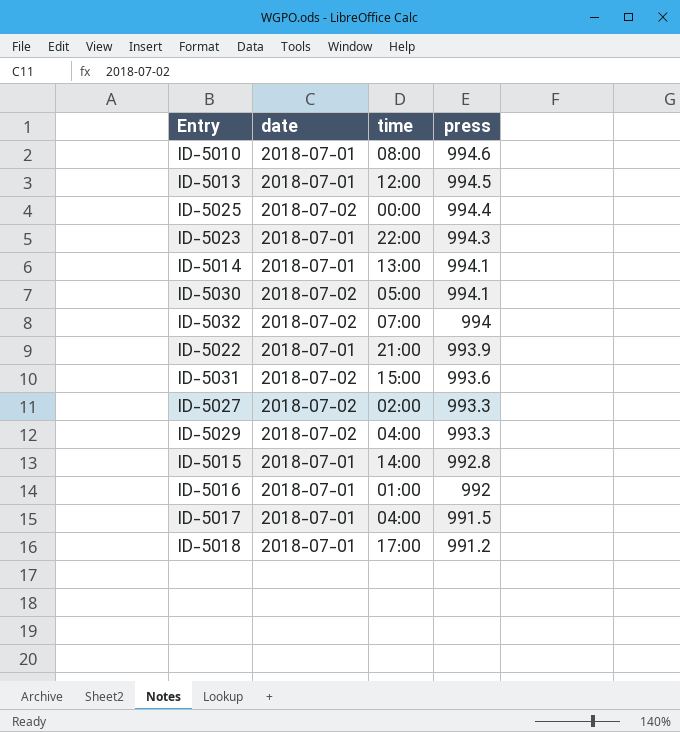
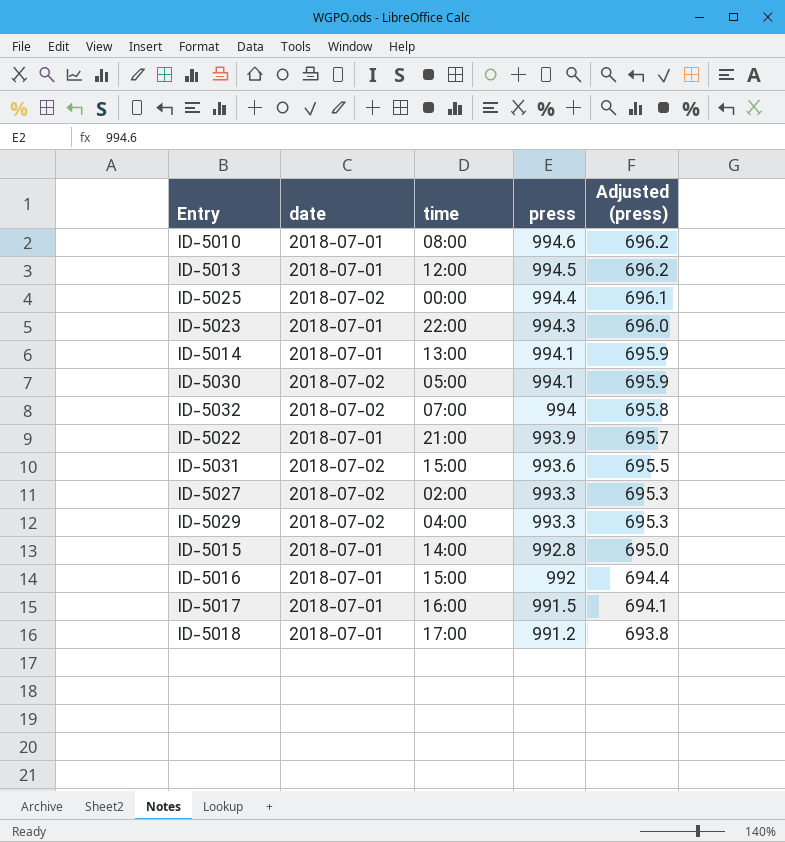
column Adjusted (press) | formula: none -> [press] * 0.7
ID-5016 | time: 01:00 -> 15:00
ID-5017 | time: 04:00 -> 16:00

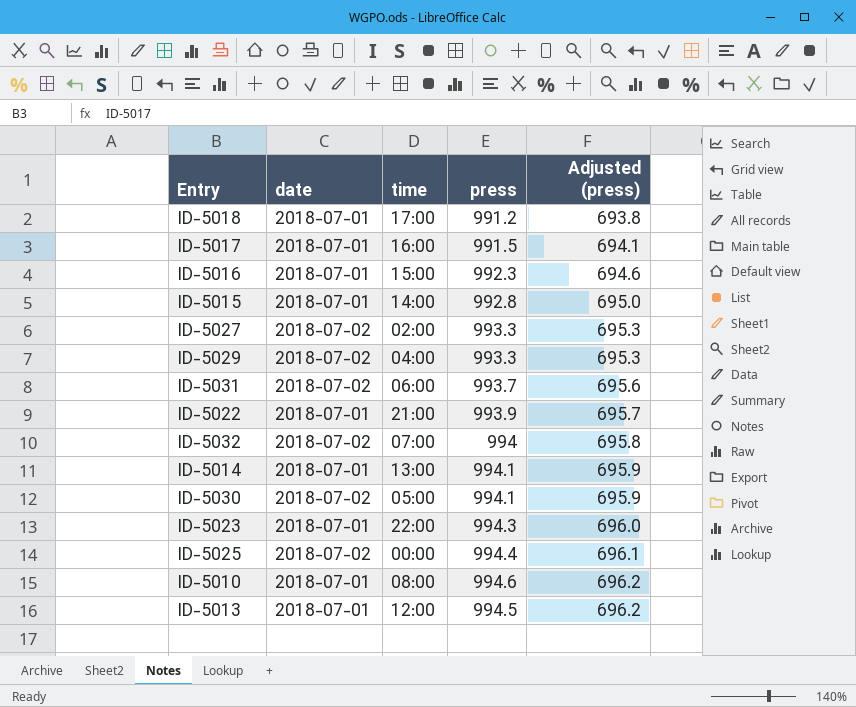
row order: press descending -> Adjusted (press) ascending
ID-5016 | press: 992 -> 992.3
ID-5016 | Adjusted (press): 694.4 -> 694.6
ID-5031 | time: 15:00 -> 06:00
ID-5031 | press: 993.6 -> 993.7
ID-5031 | Adjusted (press): 695.5 -> 695.6

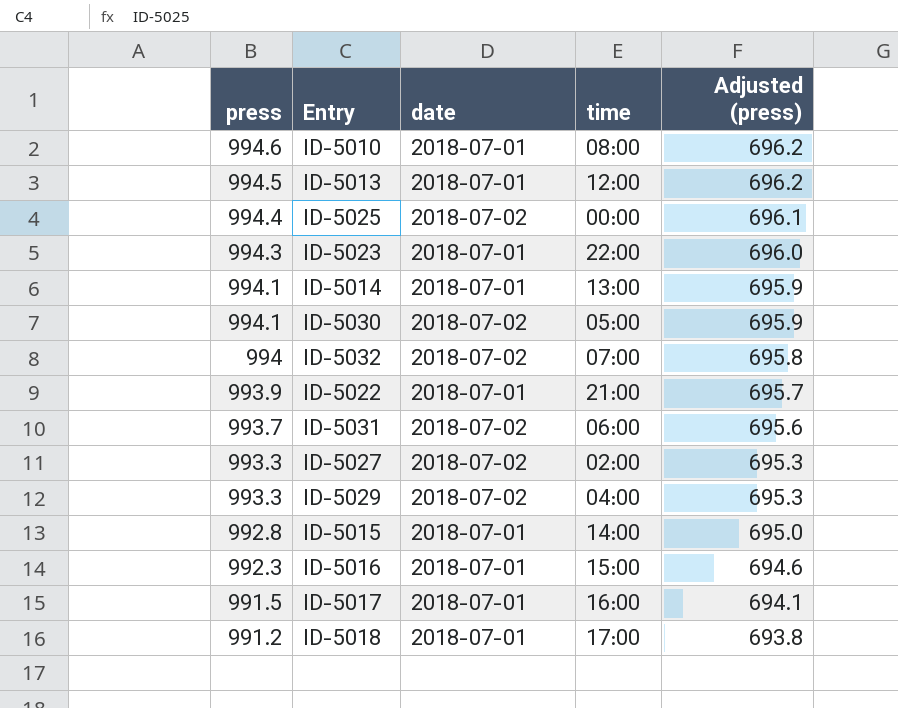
row order: Adjusted (press) ascending -> press descending
column press | position: 4 -> 1

